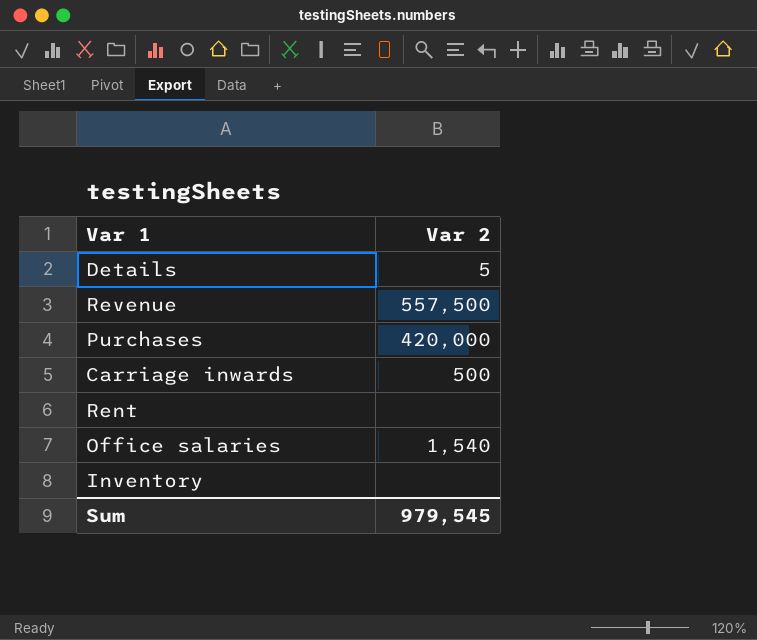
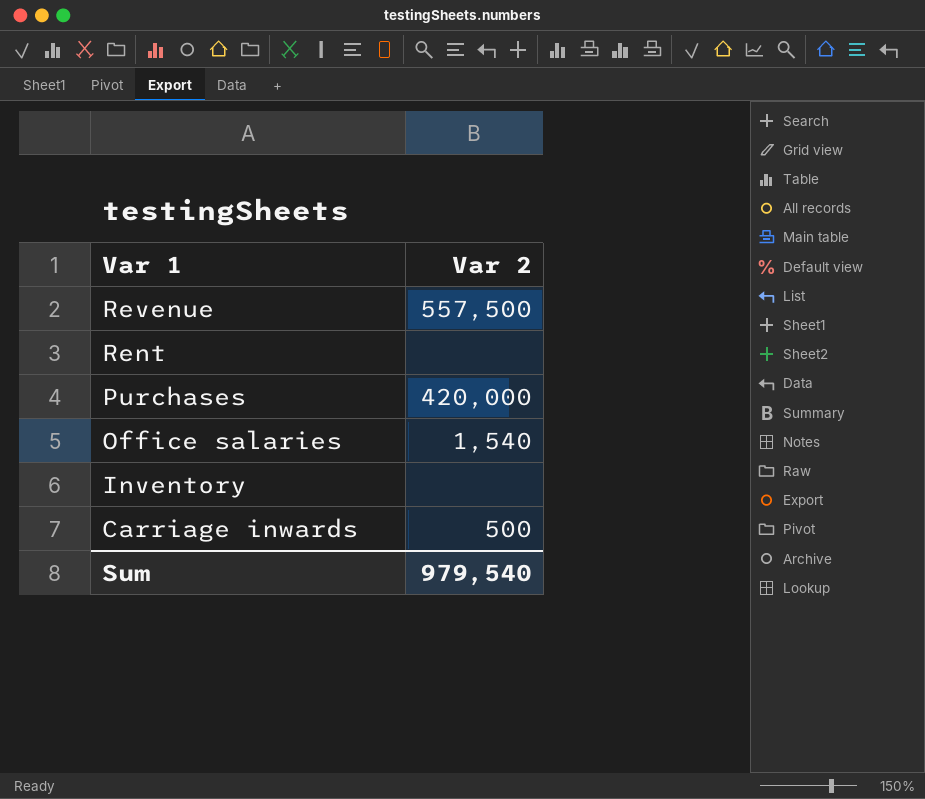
row order: none -> Var 1 descending
row Details: 5 -> none
Sum | Var 2: 979,545 -> 979,540

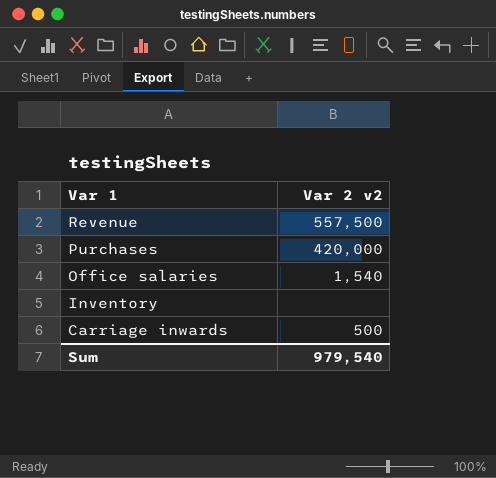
column name: Var 2 -> Var 2 v2
row Rent: none -> none

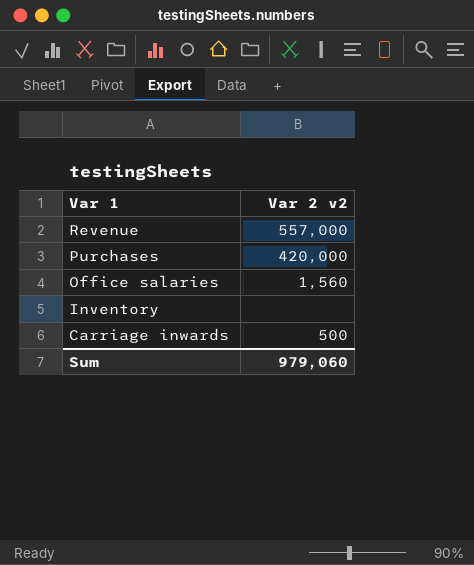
Revenue | Var 2 v2: 557,500 -> 557,000
Office salaries | Var 2 v2: 1,540 -> 1,560
Sum | Var 2 v2: 979,540 -> 979,060

